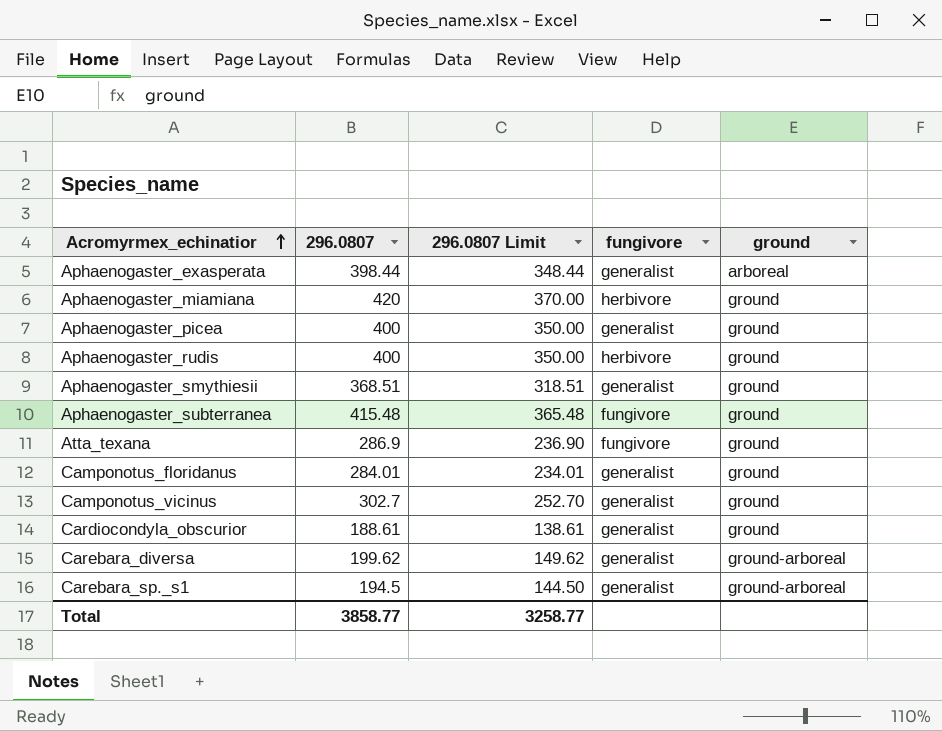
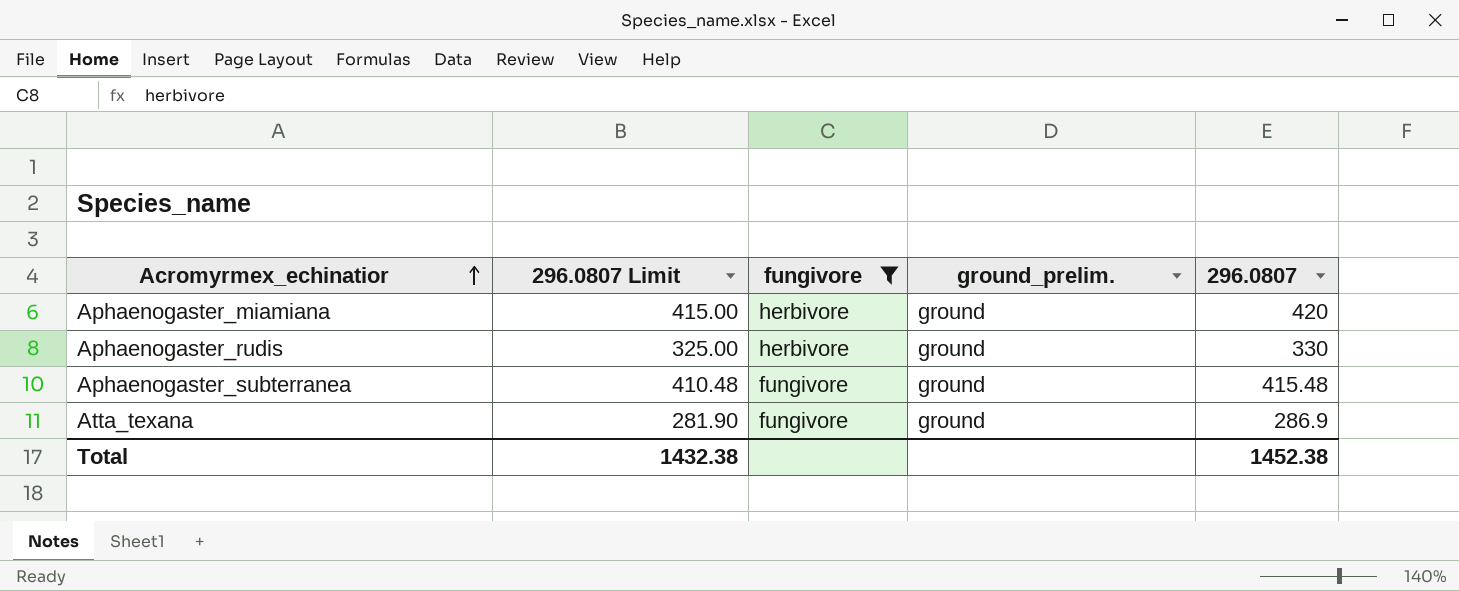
filter: none -> fungivore != generalist
column 296.0807 Limit | formula: [296.0807] - 50 -> [296.0807] - 5
column name: ground -> ground_prelim.
column 296.0807 | position: 2 -> 5
Aphaenogaster_rudis | 296.0807: 400 -> 330
Total | 296.0807 Limit: 3258.77 -> 1432.38
Total | 296.0807: 3858.77 -> 1452.38

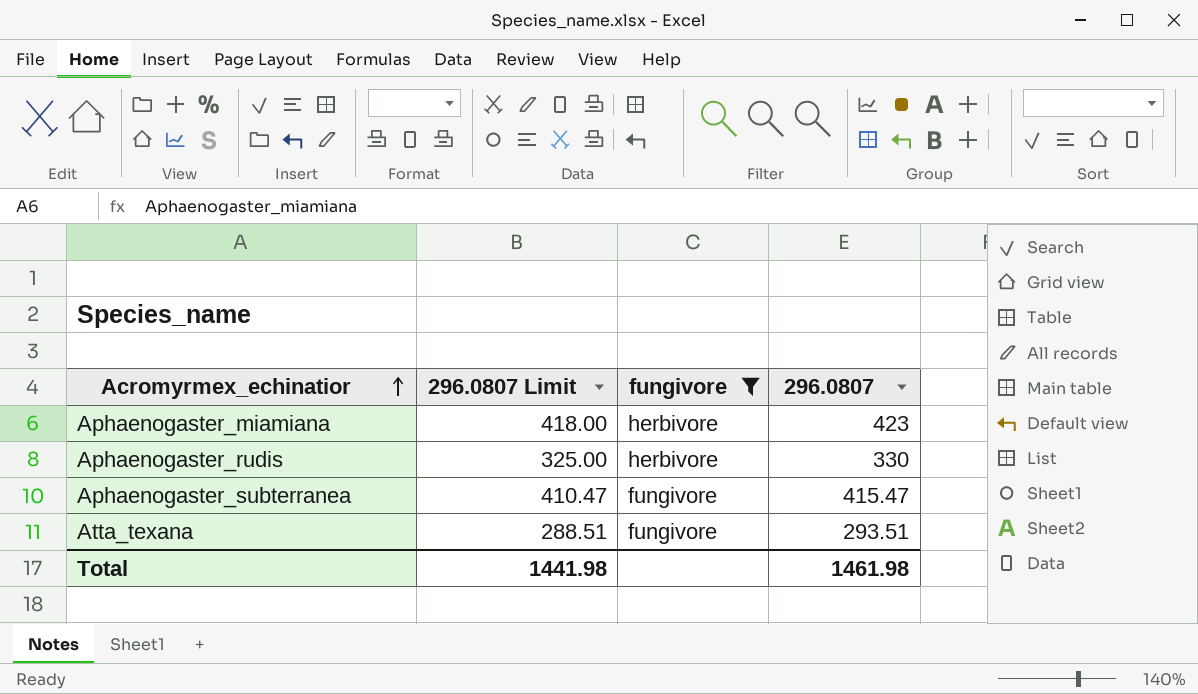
column ground_prelim. | position: 4 -> none
Aphaenogaster_miamiana | 296.0807 Limit: 415.00 -> 418.00
Aphaenogaster_miamiana | 296.0807: 420 -> 423
Aphaenogaster_subterranea | 296.0807 Limit: 410.48 -> 410.47
Aphaenogaster_subterranea | 296.0807: 415.48 -> 415.47
Atta_texana | 296.0807 Limit: 281.90 -> 288.51
Atta_texana | 296.0807: 286.9 -> 293.51
Total | 296.0807 Limit: 1432.38 -> 1441.98
Total | 296.0807: 1452.38 -> 1461.98

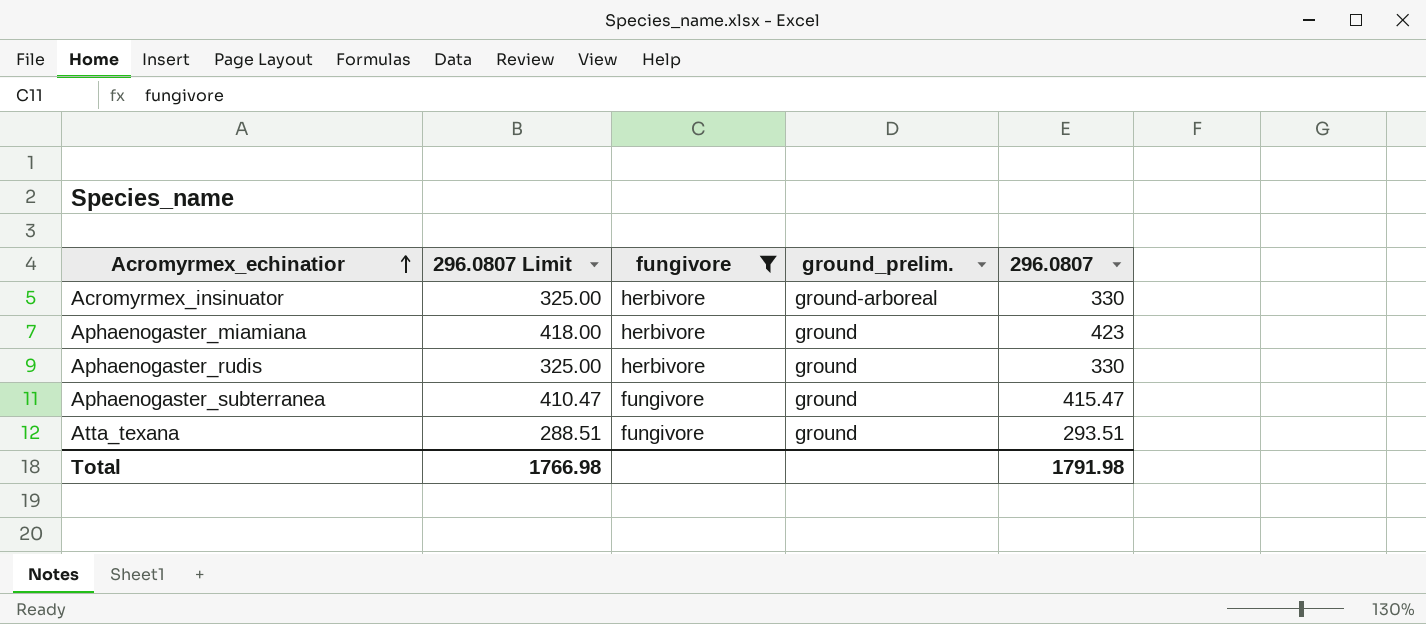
column ground_prelim. | position: none -> 4
row Acromyrmex_insinuator: none -> 325.00 | herbivore | ground-arboreal | 330
Total | 296.0807 Limit: 1441.98 -> 1766.98
Total | 296.0807: 1461.98 -> 1791.98

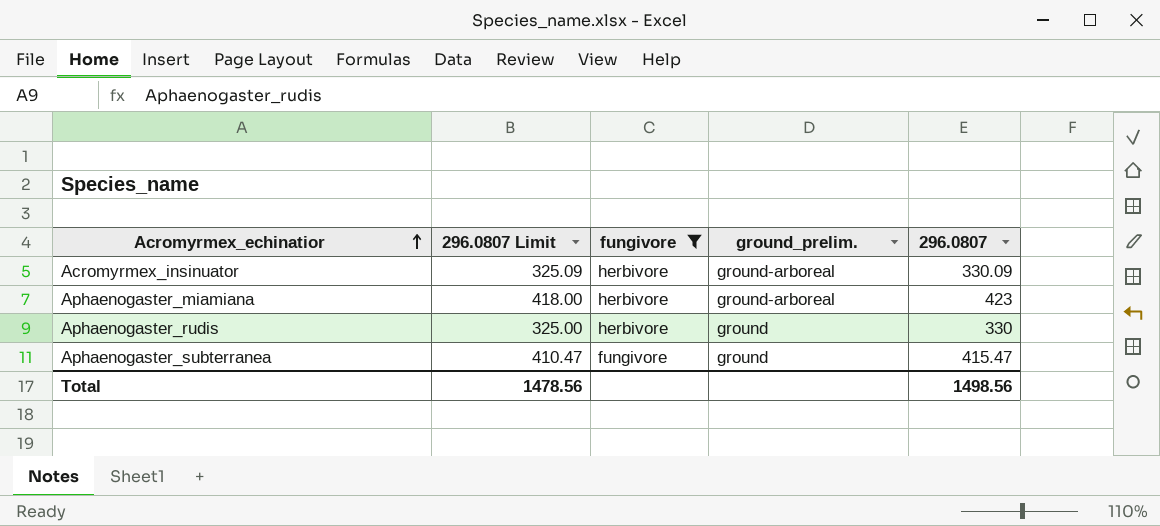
row Atta_texana: 288.51 | fungivore | ground | 293.51 -> none
Acromyrmex_insinuator | 296.0807 Limit: 325.00 -> 325.09
Acromyrmex_insinuator | 296.0807: 330 -> 330.09
Aphaenogaster_miamiana | ground_prelim.: ground -> ground-arboreal
Total | 296.0807 Limit: 1766.98 -> 1478.56
Total | 296.0807: 1791.98 -> 1498.56

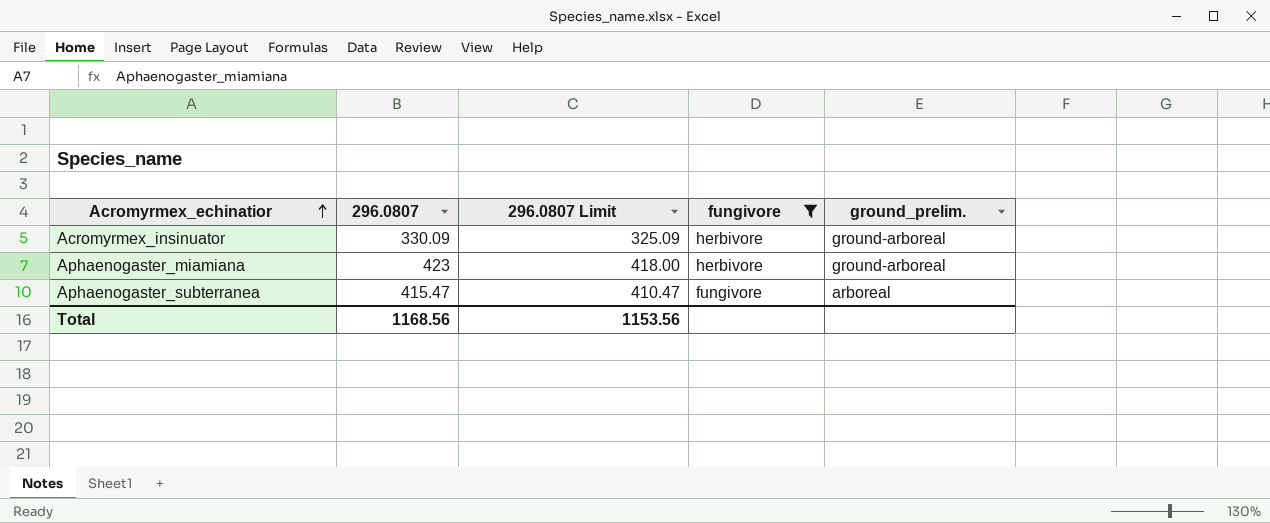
column 296.0807 | position: 5 -> 2
row Aphaenogaster_rudis: 325.00 | herbivore | ground | 330 -> none
Aphaenogaster_subterranea | ground_prelim.: ground -> arboreal
Total | 296.0807: 1498.56 -> 1168.56
Total | 296.0807 Limit: 1478.56 -> 1153.56

